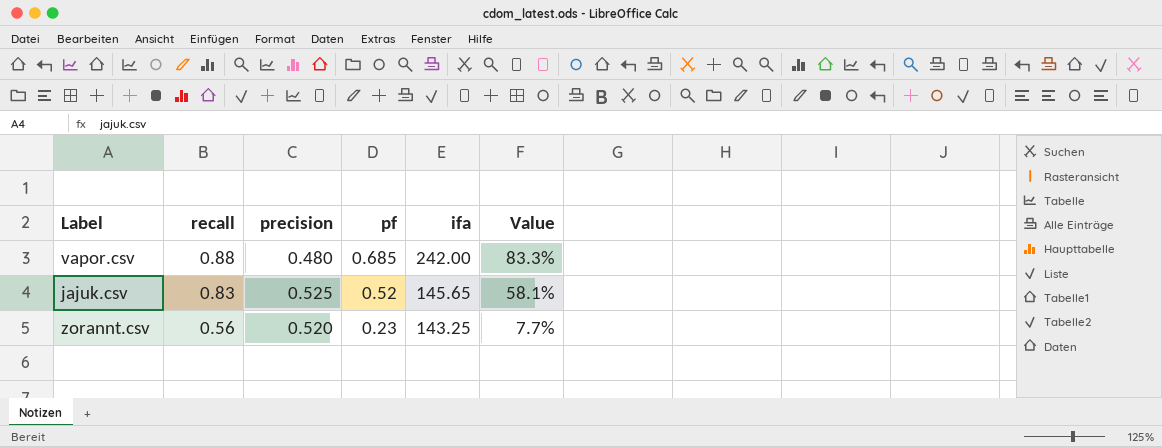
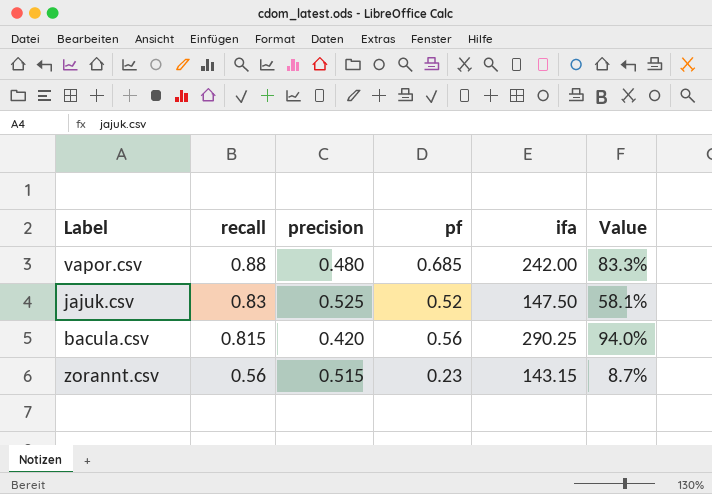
jajuk.csv | ifa: 145.65 -> 147.50
row bacula.csv: none -> 0.815 | 0.420 | 0.56 | 290.25 | 94.0%
zorannt.csv | precision: 0.520 -> 0.515
zorannt.csv | ifa: 143.25 -> 143.15
zorannt.csv | Value: 7.7% -> 8.7%

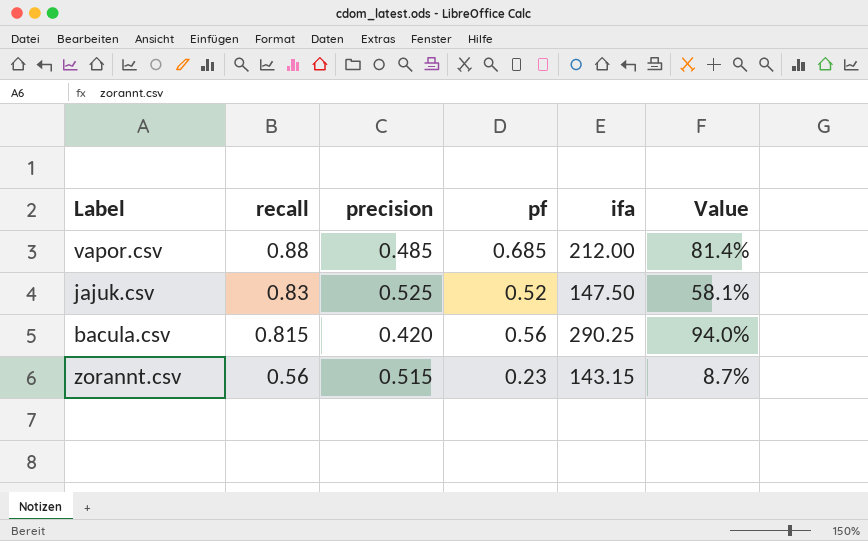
vapor.csv | precision: 0.480 -> 0.485
vapor.csv | ifa: 242.00 -> 212.00
vapor.csv | Value: 83.3% -> 81.4%

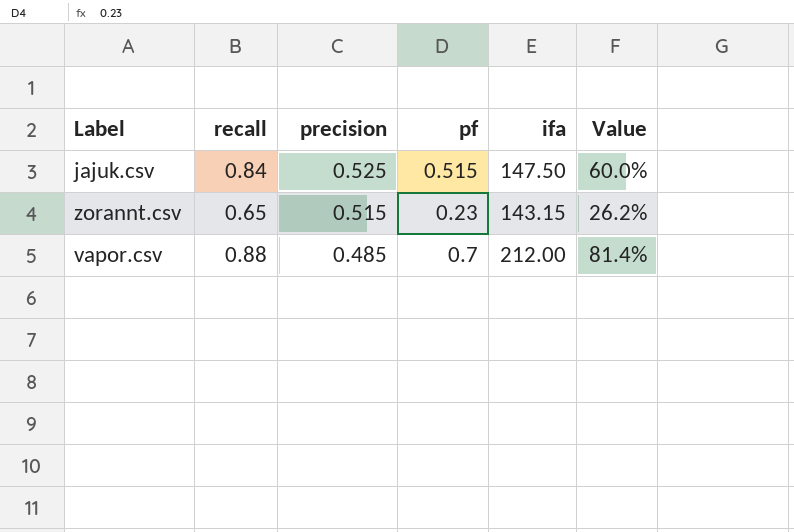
row order: recall descending -> precision descending
row bacula.csv: 0.815 | 0.420 | 0.56 | 290.25 | 94.0% -> none
jajuk.csv | recall: 0.83 -> 0.84
jajuk.csv | pf: 0.52 -> 0.515
jajuk.csv | Value: 58.1% -> 60.0%
zorannt.csv | recall: 0.56 -> 0.65
zorannt.csv | Value: 8.7% -> 26.2%
vapor.csv | pf: 0.685 -> 0.7

